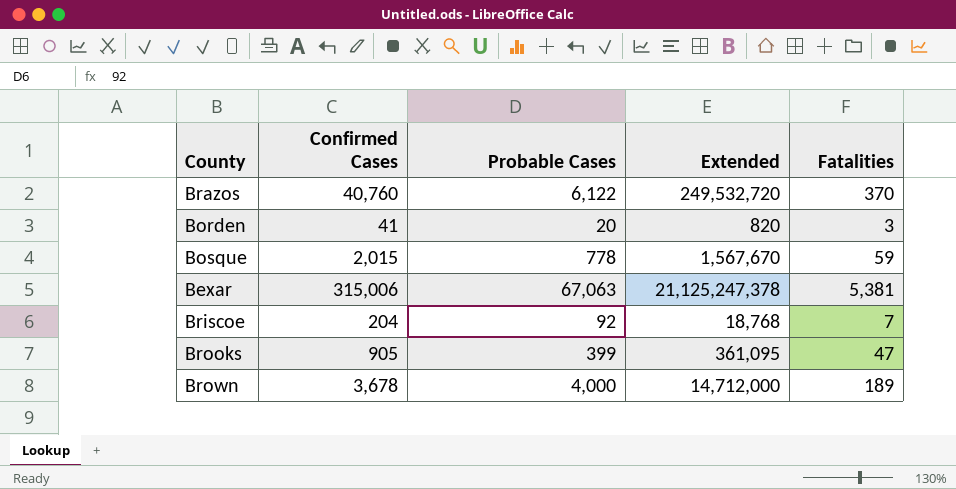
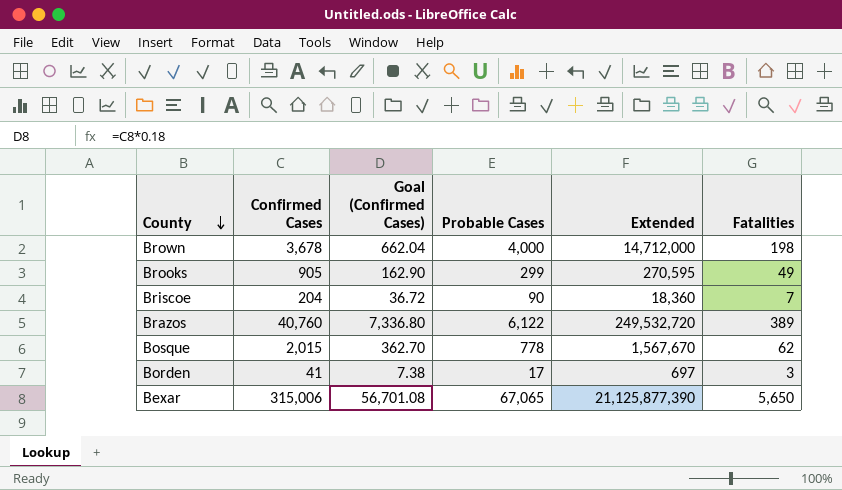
row order: none -> County descending
column Goal (Confirmed Cases) | formula: none -> [Confirmed Cases] * 0.18
Brown | Fatalities: 189 -> 198
Brooks | Probable Cases: 399 -> 299
Brooks | Extended: 361,095 -> 270,595
Brooks | Fatalities: 47 -> 49
Briscoe | Probable Cases: 92 -> 90
Briscoe | Extended: 18,768 -> 18,360
Brazos | Fatalities: 370 -> 389
Bosque | Fatalities: 59 -> 62
Borden | Probable Cases: 20 -> 17
Borden | Extended: 820 -> 697
Bexar | Probable Cases: 67,063 -> 67,065
Bexar | Extended: 21,125,247,378 -> 21,125,877,390
Bexar | Fatalities: 5,381 -> 5,650

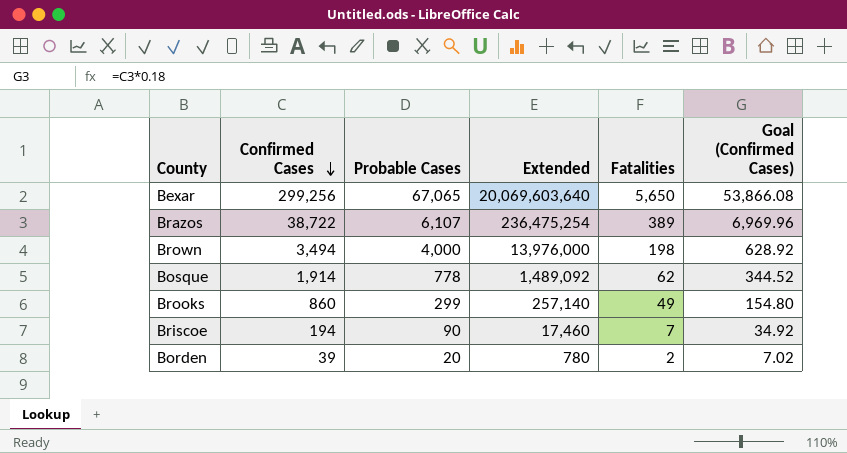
row order: County descending -> Confirmed Cases descending
column Goal (Confirmed Cases) | position: 3 -> 6
Bexar | Confirmed Cases: 315,006 -> 299,256
Bexar | Extended: 21,125,877,390 -> 20,069,603,640
Bexar | Goal (Confirmed Cases): 56,701.08 -> 53,866.08
Brazos | Confirmed Cases: 40,760 -> 38,722
Brazos | Probable Cases: 6,122 -> 6,107
Brazos | Extended: 249,532,720 -> 236,475,254
Brazos | Goal (Confirmed Cases): 7,336.80 -> 6,969.96
Brown | Confirmed Cases: 3,678 -> 3,494
Brown | Extended: 14,712,000 -> 13,976,000
Brown | Goal (Confirmed Cases): 662.04 -> 628.92
Bosque | Confirmed Cases: 2,015 -> 1,914
Bosque | Extended: 1,567,670 -> 1,489,092
Bosque | Goal (Confirmed Cases): 362.70 -> 344.52
Brooks | Confirmed Cases: 905 -> 860
Brooks | Extended: 270,595 -> 257,140
Brooks | Goal (Confirmed Cases): 162.90 -> 154.80
Briscoe | Confirmed Cases: 204 -> 194
Briscoe | Extended: 18,360 -> 17,460
Briscoe | Goal (Confirmed Cases): 36.72 -> 34.92
Borden | Confirmed Cases: 41 -> 39
Borden | Probable Cases: 17 -> 20
Borden | Extended: 697 -> 780
Borden | Fatalities: 3 -> 2
Borden | Goal (Confirmed Cases): 7.38 -> 7.02

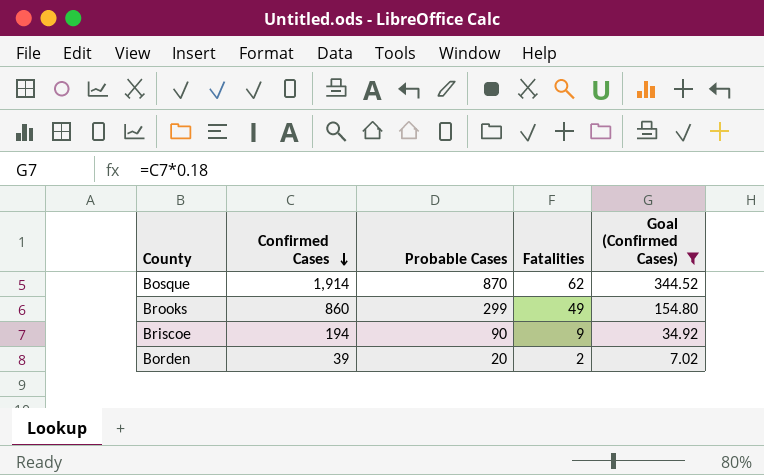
filter: none -> Goal (Confirmed Cases) <= 344.52
column Extended | formula: [Confirmed Cases] * [Probable Cases] -> none
Bosque | Probable Cases: 778 -> 870
Briscoe | Fatalities: 7 -> 9

